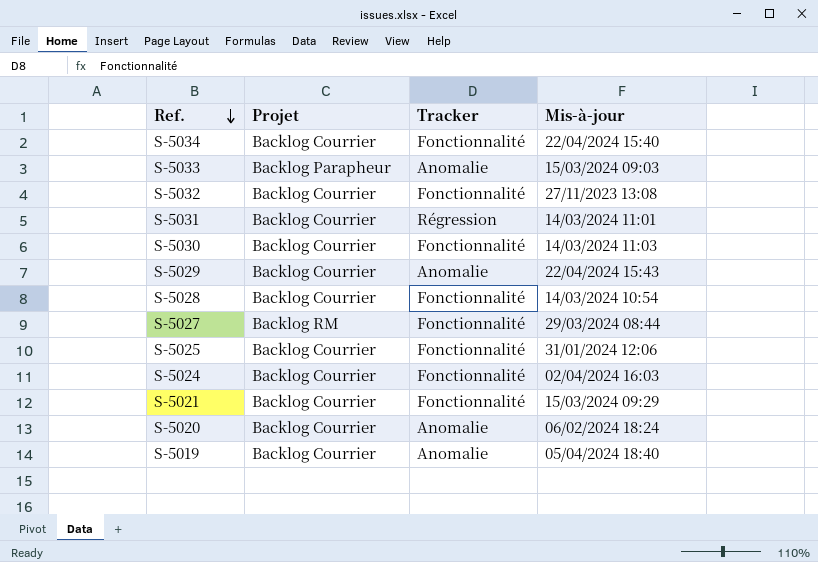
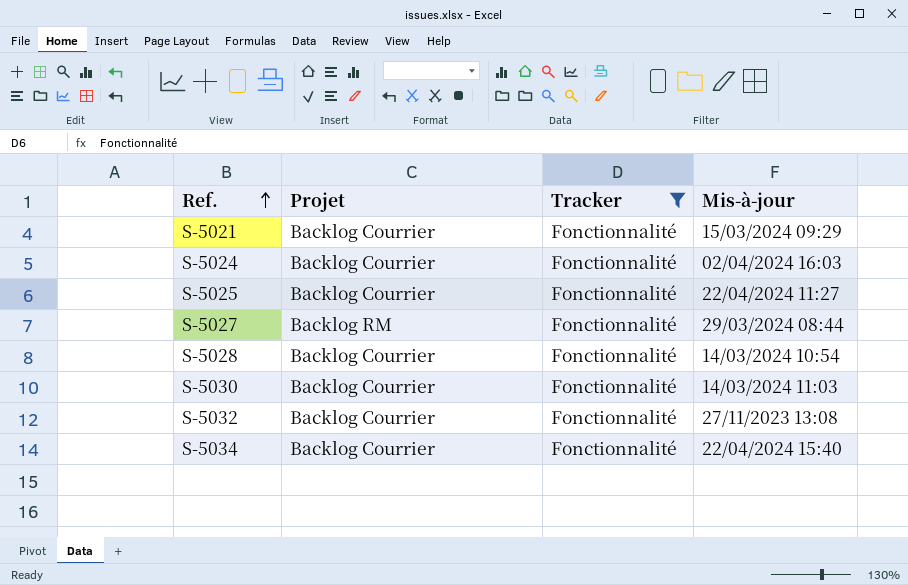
filter: none -> Tracker = Fonctionnalité
row order: Ref. descending -> Ref. ascending
S-5025 | Mis-à-jour: 31/01/2024 12:06 -> 22/04/2024 11:27

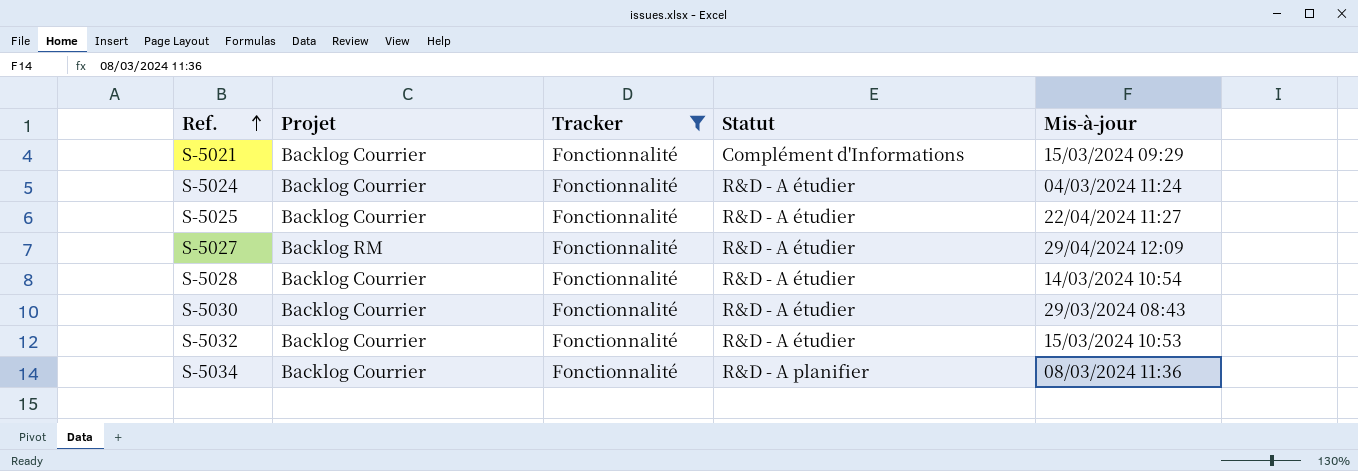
column Statut | position: none -> 4
S-5024 | Mis-à-jour: 02/04/2024 16:03 -> 04/03/2024 11:24
S-5027 | Mis-à-jour: 29/03/2024 08:44 -> 29/04/2024 12:09
S-5030 | Mis-à-jour: 14/03/2024 11:03 -> 29/03/2024 08:43
S-5032 | Mis-à-jour: 27/11/2023 13:08 -> 15/03/2024 10:53
S-5034 | Mis-à-jour: 22/04/2024 15:40 -> 08/03/2024 11:36

